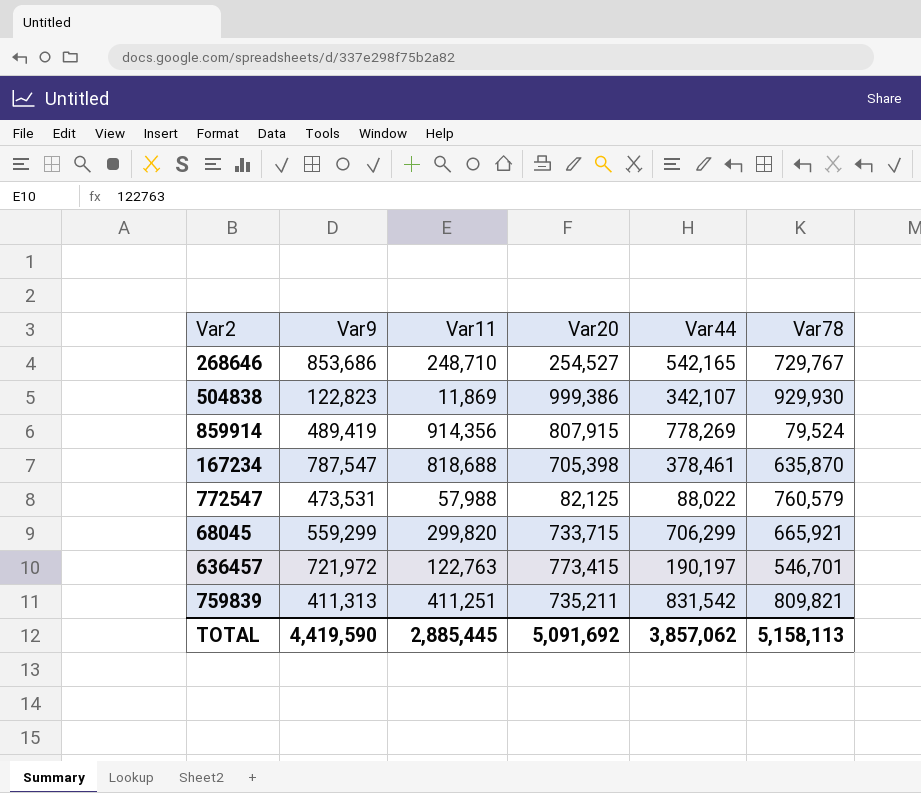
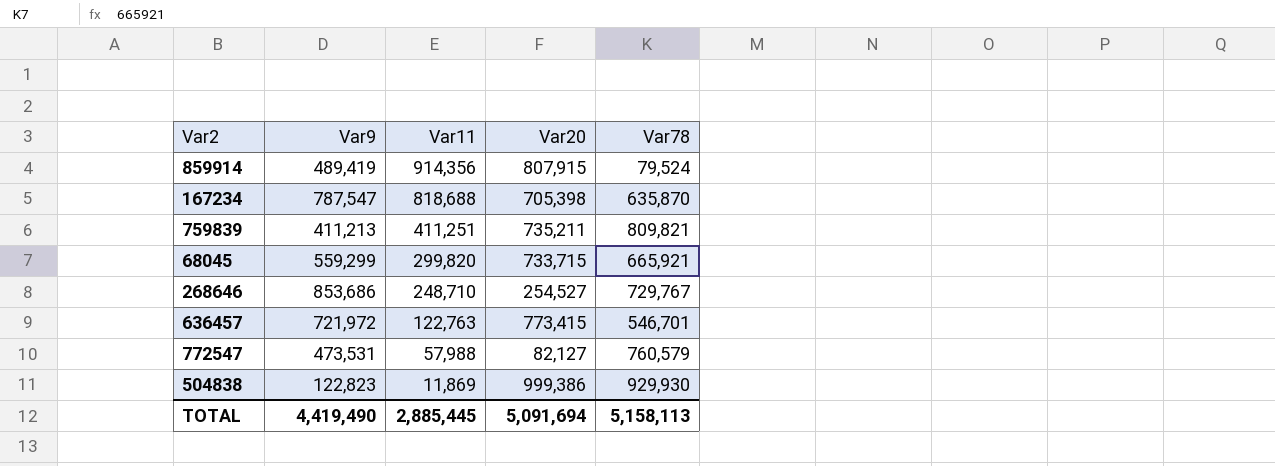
row order: none -> Var11 descending
column Var44 | position: 5 -> none
759839 | Var9: 411,313 -> 411,213
772547 | Var20: 82,125 -> 82,127
TOTAL | Var9: 4,419,590 -> 4,419,490
TOTAL | Var20: 5,091,692 -> 5,091,694

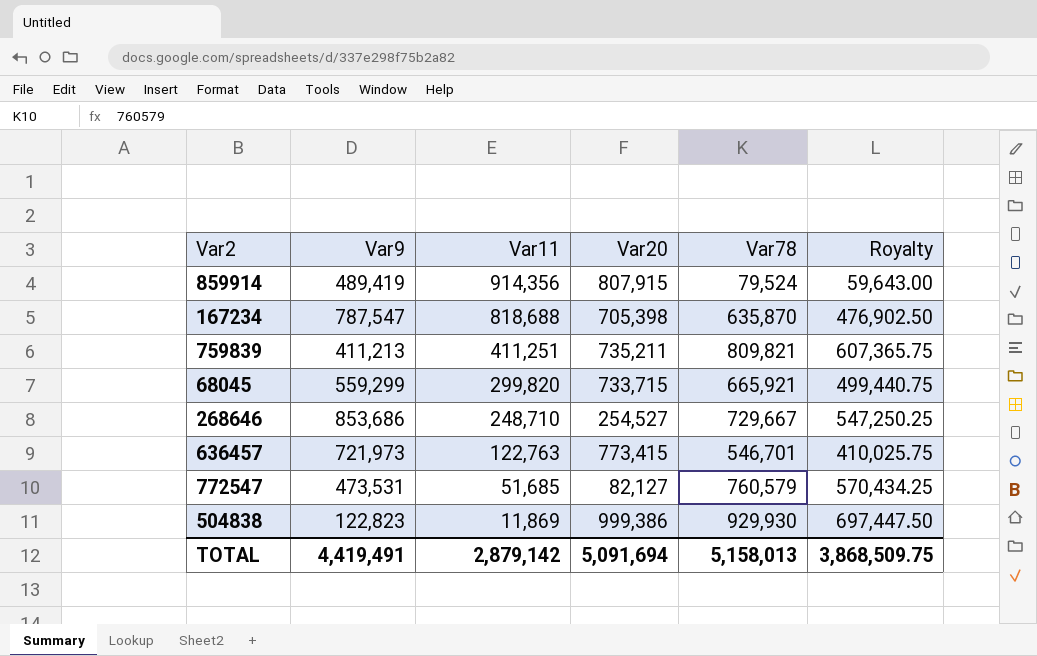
column Royalty | formula: none -> [Var78] * 0.75
268646 | Var78: 729,767 -> 729,667
636457 | Var9: 721,972 -> 721,973
772547 | Var11: 57,988 -> 51,685
TOTAL | Var9: 4,419,490 -> 4,419,491
TOTAL | Var11: 2,885,445 -> 2,879,142
TOTAL | Var78: 5,158,113 -> 5,158,013

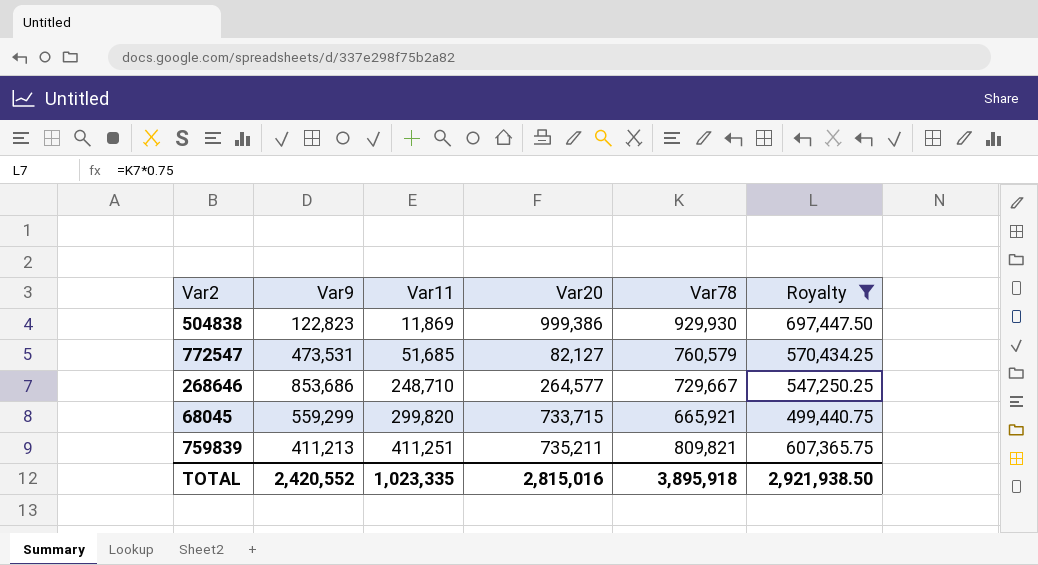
filter: none -> Royalty >= 499,440.75
row order: Var11 descending -> Var11 ascending
268646 | Var20: 254,527 -> 264,577
TOTAL | Var9: 4,419,491 -> 2,420,552
TOTAL | Var11: 2,879,142 -> 1,023,335
TOTAL | Var20: 5,091,694 -> 2,815,016
TOTAL | Var78: 5,158,013 -> 3,895,918
TOTAL | Royalty: 3,868,509.75 -> 2,921,938.50

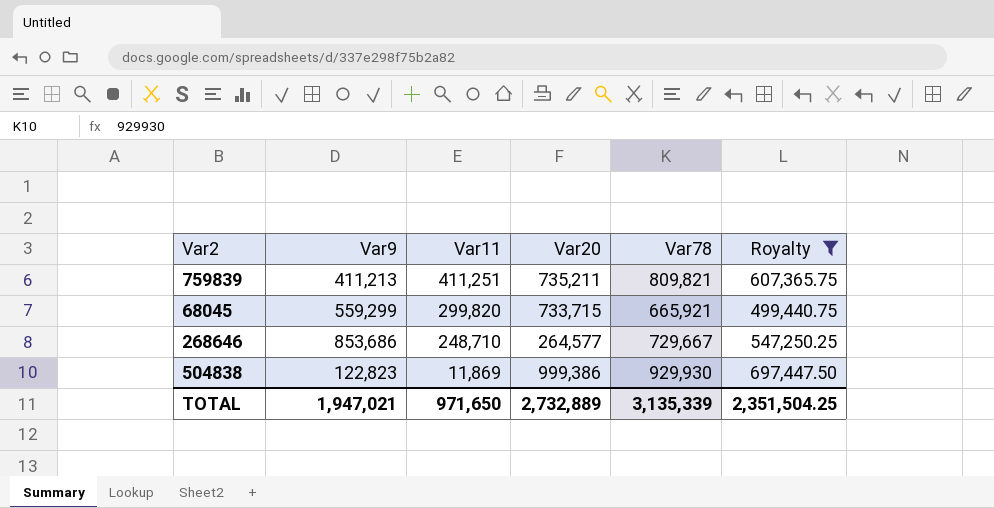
row order: Var11 ascending -> Var11 descending
row 772547: 473,531 | 51,685 | 82,127 | 760,579 | 570,434.25 -> none
TOTAL | Var9: 2,420,552 -> 1,947,021
TOTAL | Var11: 1,023,335 -> 971,650
TOTAL | Var20: 2,815,016 -> 2,732,889
TOTAL | Var78: 3,895,918 -> 3,135,339
TOTAL | Royalty: 2,921,938.50 -> 2,351,504.25

